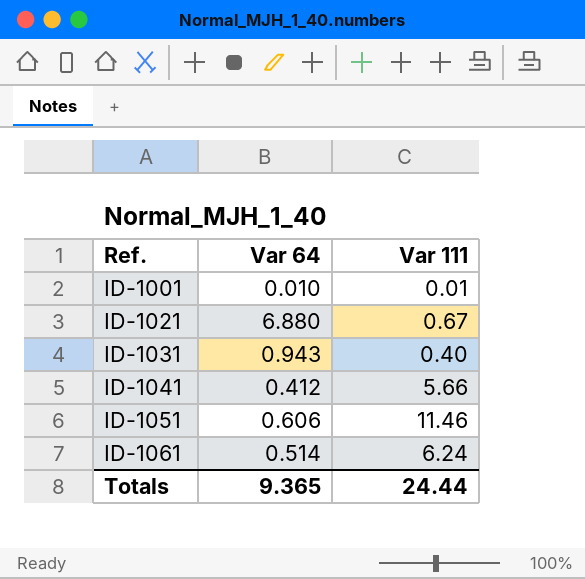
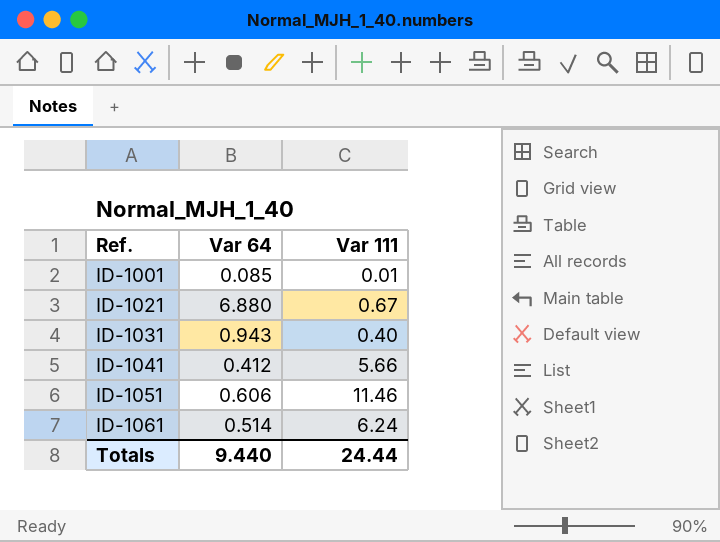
ID-1001 | Var 64: 0.010 -> 0.085
Totals | Var 64: 9.365 -> 9.440

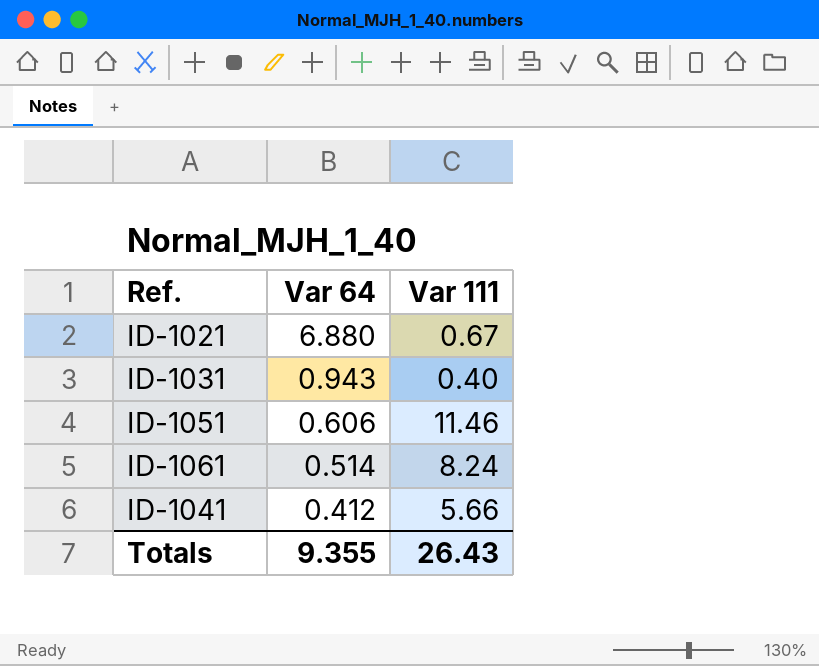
row order: Ref. ascending -> Var 64 descending
row ID-1001: 0.085 | 0.01 -> none
ID-1061 | Var 111: 6.24 -> 8.24
Totals | Var 64: 9.440 -> 9.355
Totals | Var 111: 24.44 -> 26.43

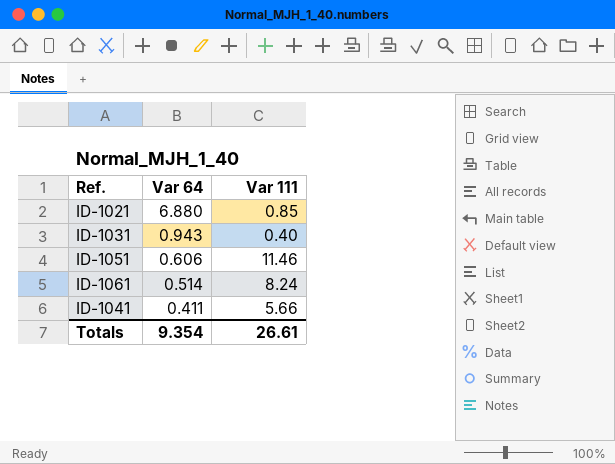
ID-1021 | Var 111: 0.67 -> 0.85
ID-1041 | Var 64: 0.412 -> 0.411
Totals | Var 64: 9.355 -> 9.354
Totals | Var 111: 26.43 -> 26.61

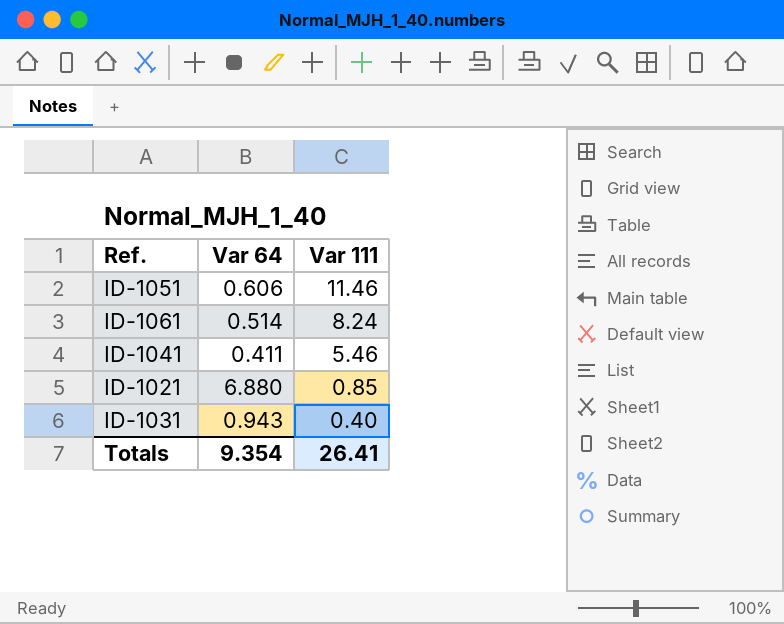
row order: Var 64 descending -> Var 111 descending
ID-1041 | Var 111: 5.66 -> 5.46
Totals | Var 111: 26.61 -> 26.41

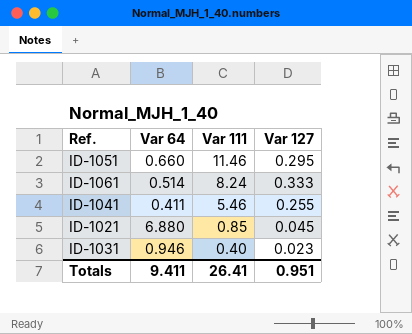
column Var 127 | position: none -> 4
ID-1051 | Var 64: 0.606 -> 0.660
ID-1031 | Var 64: 0.943 -> 0.946
Totals | Var 64: 9.354 -> 9.411

